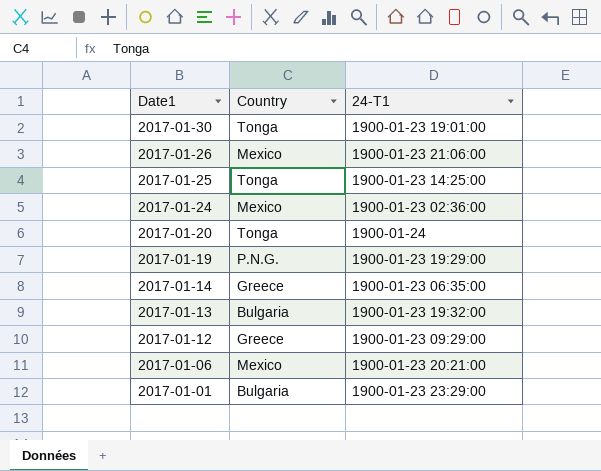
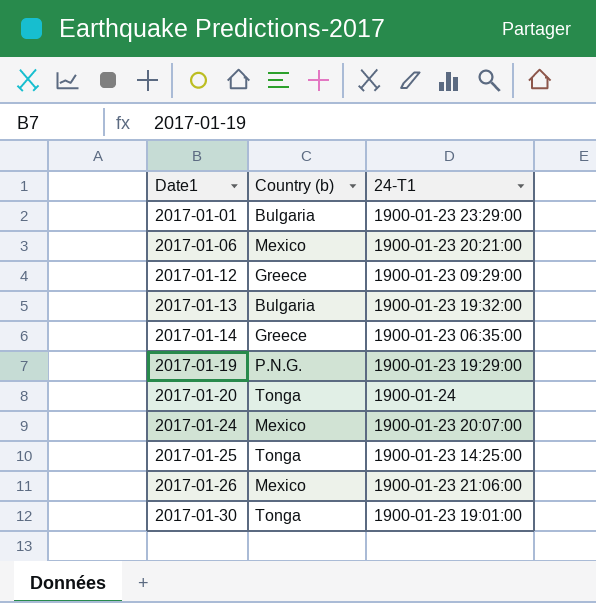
row order: Date1 descending -> Date1 ascending
column name: Country -> Country (b)
2017-01-24 | 24-T1: 1900-01-23 02:36:00 -> 1900-01-23 20:07:00

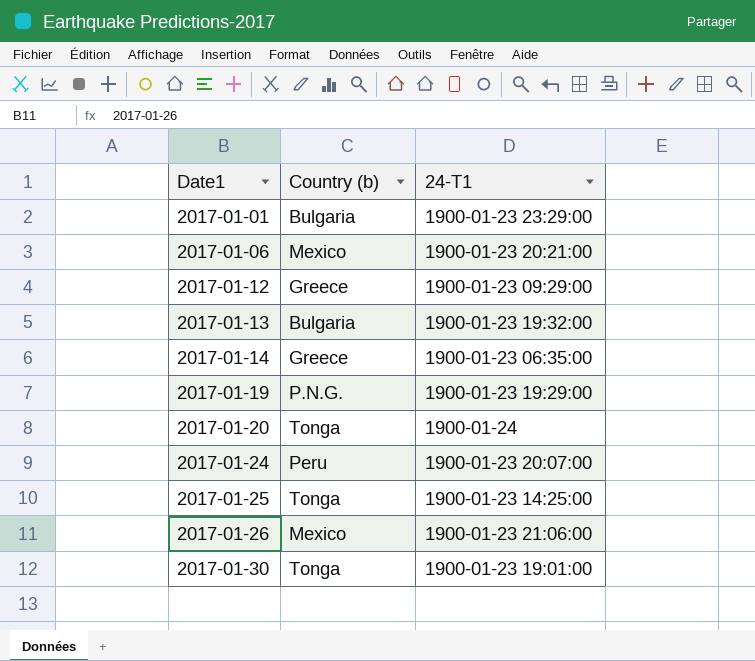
2017-01-24 | Country (b): Mexico -> Peru

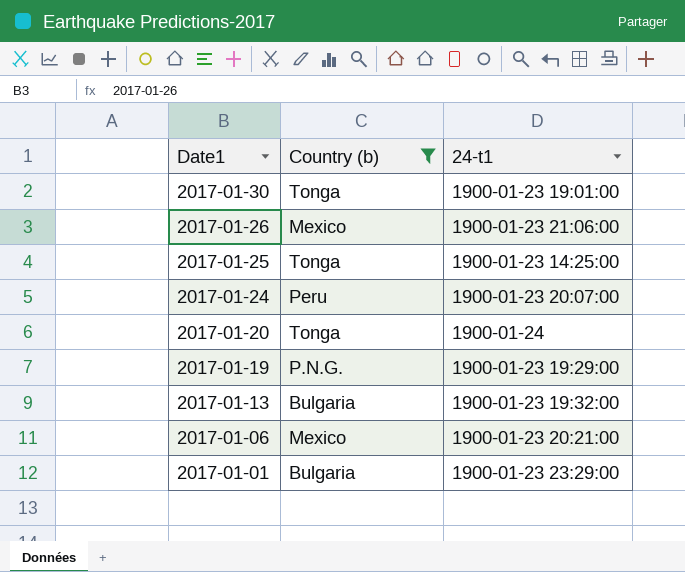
filter: none -> Country (b) != Greece
row order: Date1 ascending -> Date1 descending
column name: 24-T1 -> 24-t1

